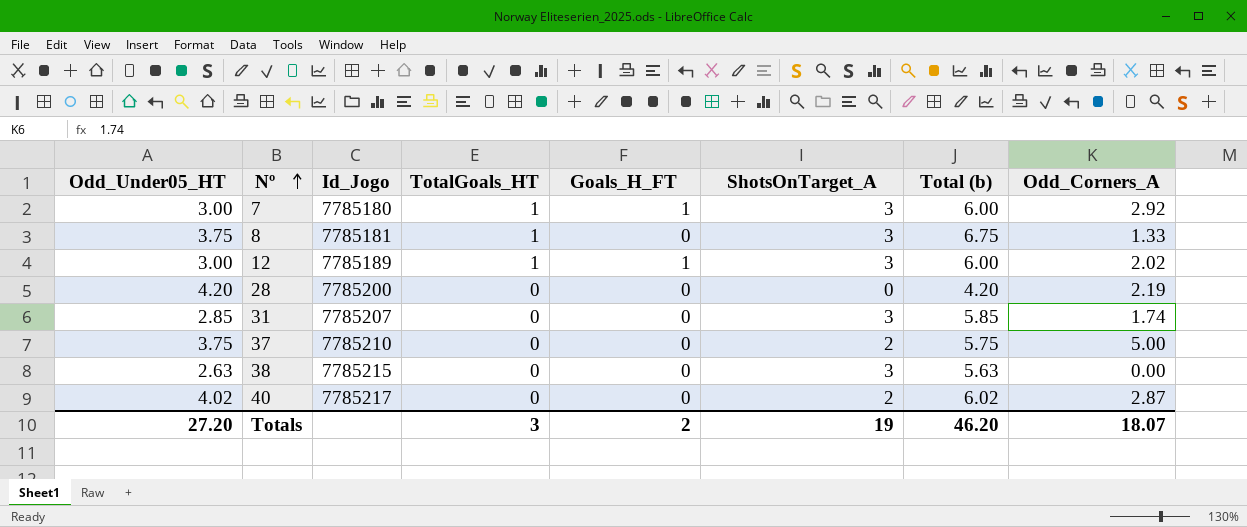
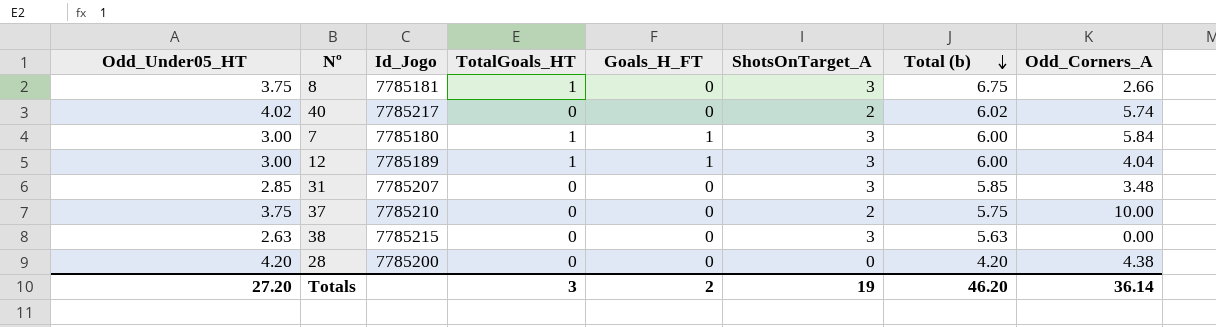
row order: Nº ascending -> Total (b) descending
8 | Odd_Corners_A: 1.33 -> 2.66
40 | Odd_Corners_A: 2.87 -> 5.74
7 | Odd_Corners_A: 2.92 -> 5.84
12 | Odd_Corners_A: 2.02 -> 4.04
31 | Odd_Corners_A: 1.74 -> 3.48
37 | Odd_Corners_A: 5.00 -> 10.00
28 | Odd_Corners_A: 2.19 -> 4.38
Totals | Odd_Corners_A: 18.07 -> 36.14

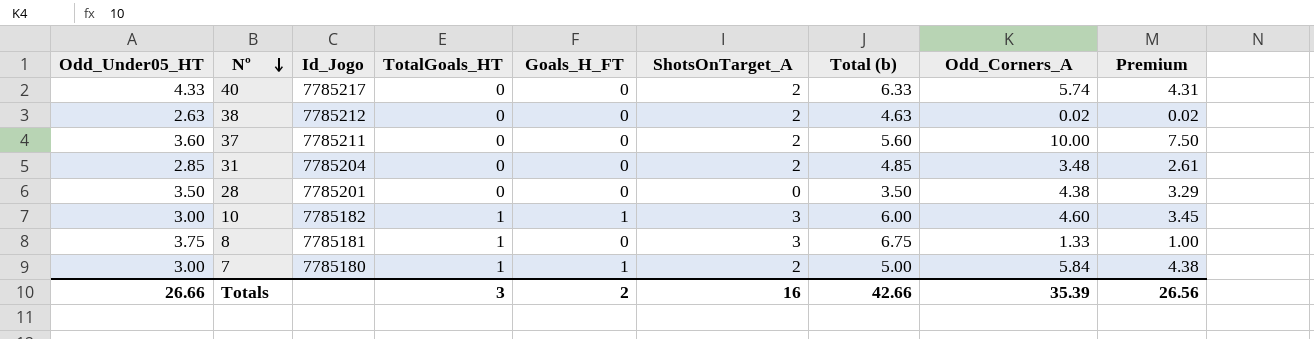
row order: Total (b) descending -> Nº descending
column Premium | formula: none -> [Odd_Corners_A] * 0.75
row 12: 3.00 | 7785189 | 1 | 1 | 3 | 6.00 | 4.04 -> none
40 | Odd_Under05_HT: 4.02 -> 4.33
40 | Total (b): 6.02 -> 6.33
38 | Id_Jogo: 7785215 -> 7785212
38 | ShotsOnTarget_A: 3 -> 2
38 | Total (b): 5.63 -> 4.63
38 | Odd_Corners_A: 0.00 -> 0.02
37 | Odd_Under05_HT: 3.75 -> 3.60
37 | Id_Jogo: 7785210 -> 7785211
37 | Total (b): 5.75 -> 5.60
31 | Id_Jogo: 7785207 -> 7785204
31 | ShotsOnTarget_A: 3 -> 2
31 | Total (b): 5.85 -> 4.85
28 | Odd_Under05_HT: 4.20 -> 3.50
28 | Id_Jogo: 7785200 -> 7785201
28 | Total (b): 4.20 -> 3.50
row 10: none -> 3.00 | 7785182 | 1 | 1 | 3 | 6.00 | 4.60 | 3.45
8 | Odd_Corners_A: 2.66 -> 1.33
7 | ShotsOnTarget_A: 3 -> 2
7 | Total (b): 6.00 -> 5.00
Totals | Odd_Under05_HT: 27.20 -> 26.66
Totals | ShotsOnTarget_A: 19 -> 16
Totals | Total (b): 46.20 -> 42.66
Totals | Odd_Corners_A: 36.14 -> 35.39

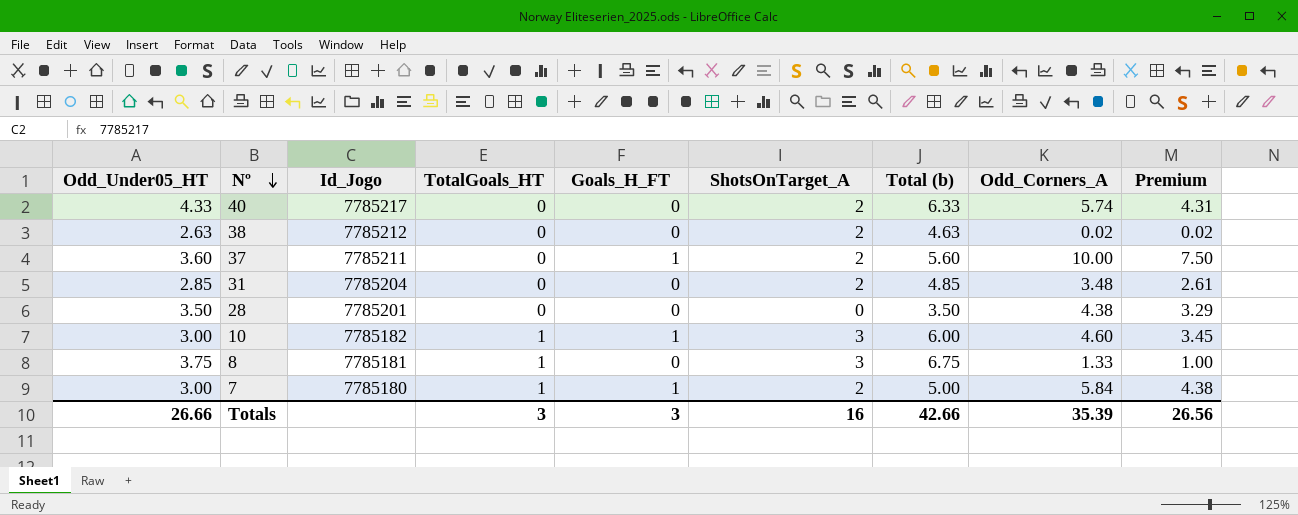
37 | Goals_H_FT: 0 -> 1
Totals | Goals_H_FT: 2 -> 3

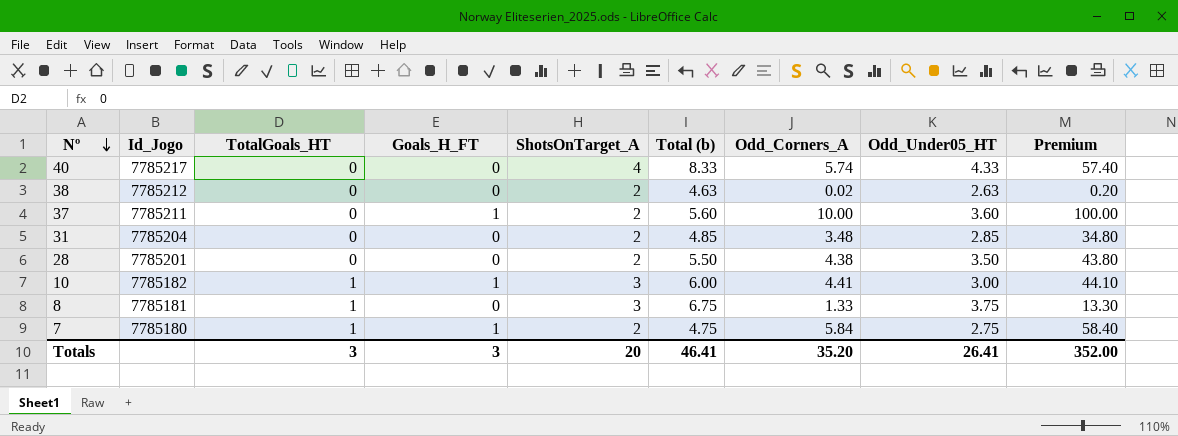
column Odd_Under05_HT | position: 1 -> 8
column Premium | formula: [Odd_Corners_A] * 0.75 -> [Odd_Corners_A] * 10
40 | ShotsOnTarget_A: 2 -> 4
40 | Total (b): 6.33 -> 8.33
28 | ShotsOnTarget_A: 0 -> 2
28 | Total (b): 3.50 -> 5.50
10 | Odd_Corners_A: 4.60 -> 4.41
7 | Total (b): 5.00 -> 4.75
7 | Odd_Under05_HT: 3.00 -> 2.75
Totals | ShotsOnTarget_A: 16 -> 20
Totals | Total (b): 42.66 -> 46.41
Totals | Odd_Corners_A: 35.39 -> 35.20
Totals | Odd_Under05_HT: 26.66 -> 26.41
Totals | Premium: 26.56 -> 352.00

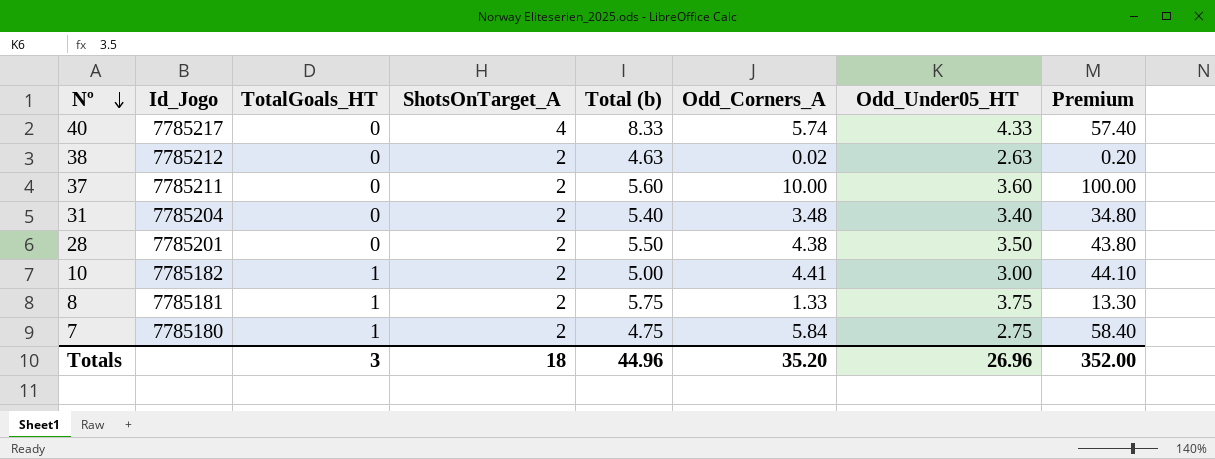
column Goals_H_FT | position: 4 -> none
31 | Total (b): 4.85 -> 5.40
31 | Odd_Under05_HT: 2.85 -> 3.40
10 | ShotsOnTarget_A: 3 -> 2
10 | Total (b): 6.00 -> 5.00
8 | ShotsOnTarget_A: 3 -> 2
8 | Total (b): 6.75 -> 5.75
Totals | ShotsOnTarget_A: 20 -> 18
Totals | Total (b): 46.41 -> 44.96
Totals | Odd_Under05_HT: 26.41 -> 26.96

